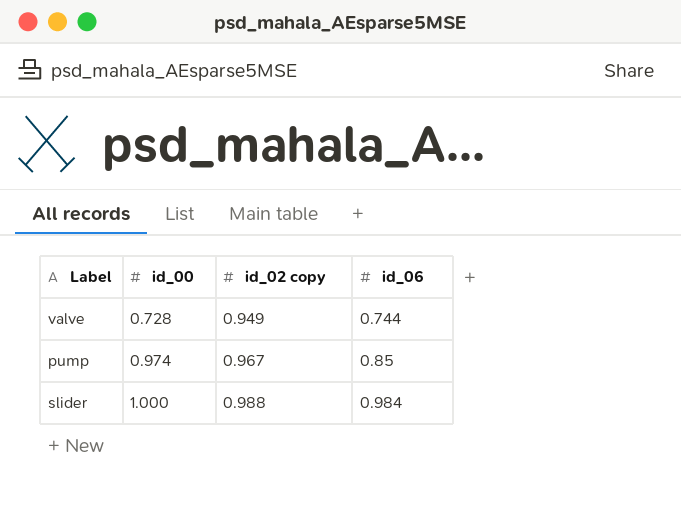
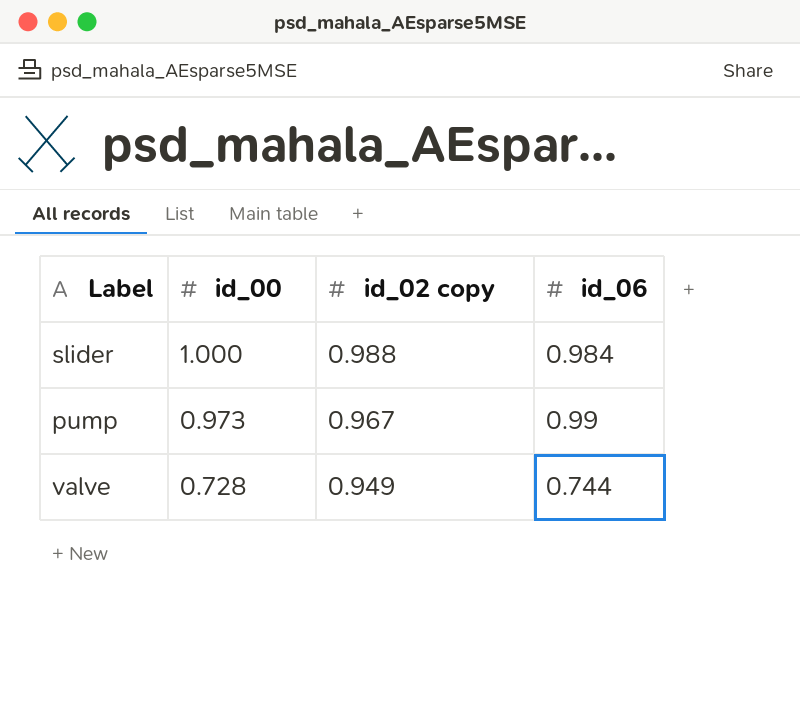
row order: id_00 ascending -> id_00 descending
pump | id_00: 0.974 -> 0.973
pump | id_06: 0.85 -> 0.99

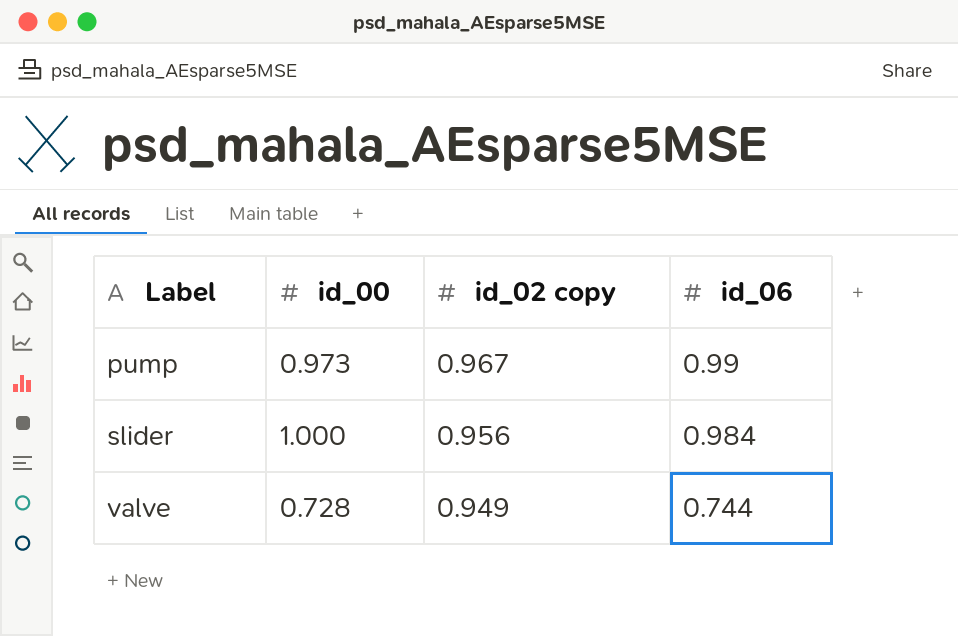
row order: id_00 descending -> Label ascending
slider | id_02 copy: 0.988 -> 0.956

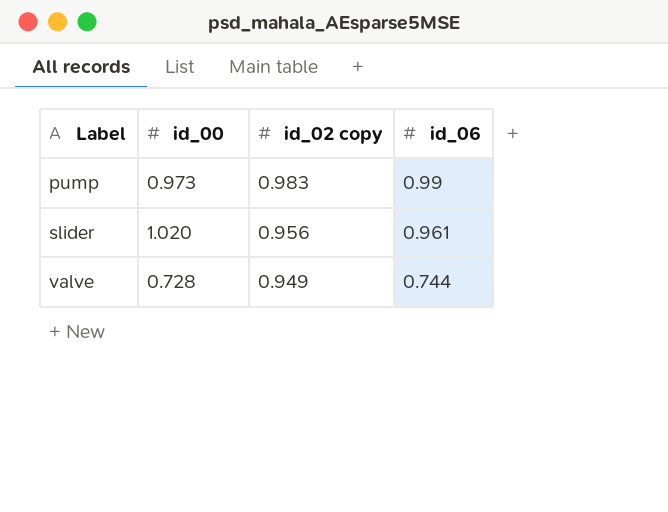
pump | id_02 copy: 0.967 -> 0.983
slider | id_00: 1.000 -> 1.020
slider | id_06: 0.984 -> 0.961

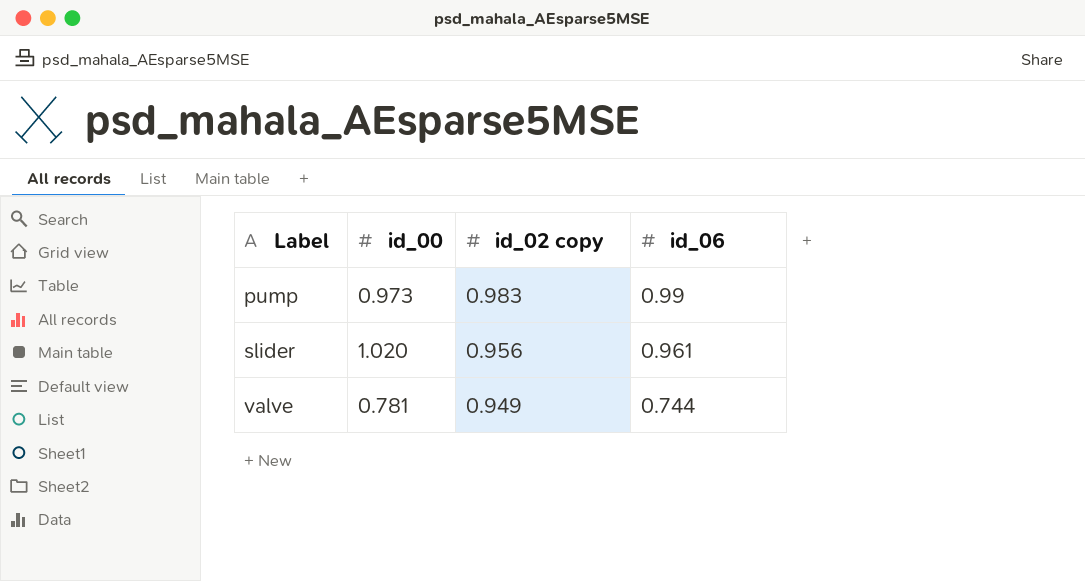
valve | id_00: 0.728 -> 0.781

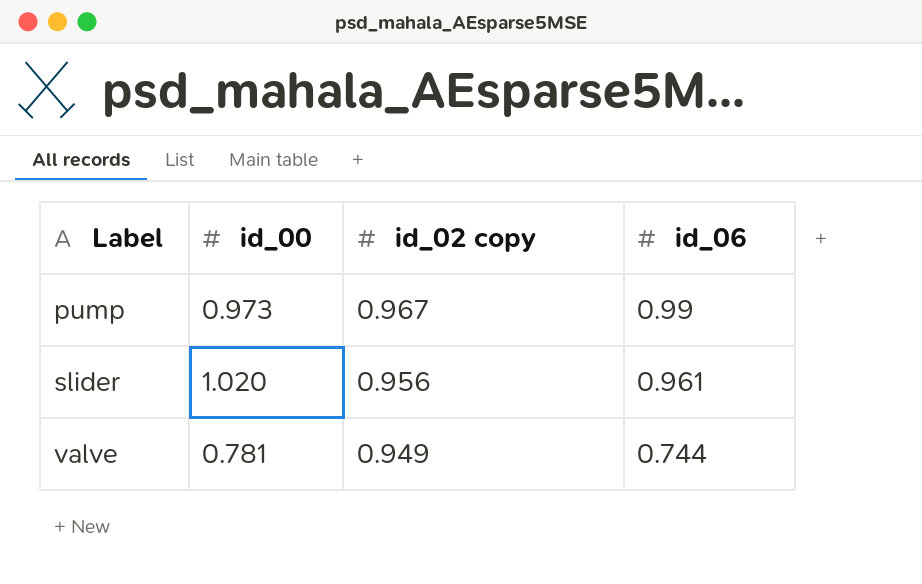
pump | id_02 copy: 0.983 -> 0.967

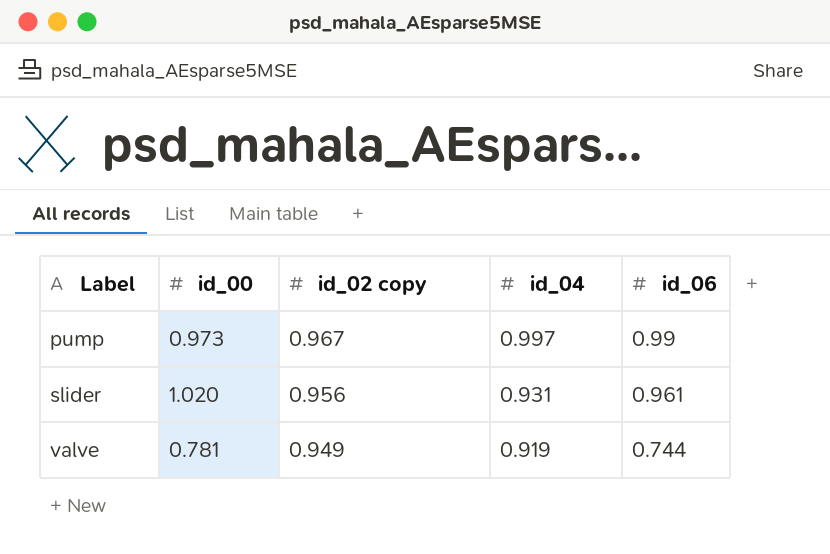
column id_04 | position: none -> 4

